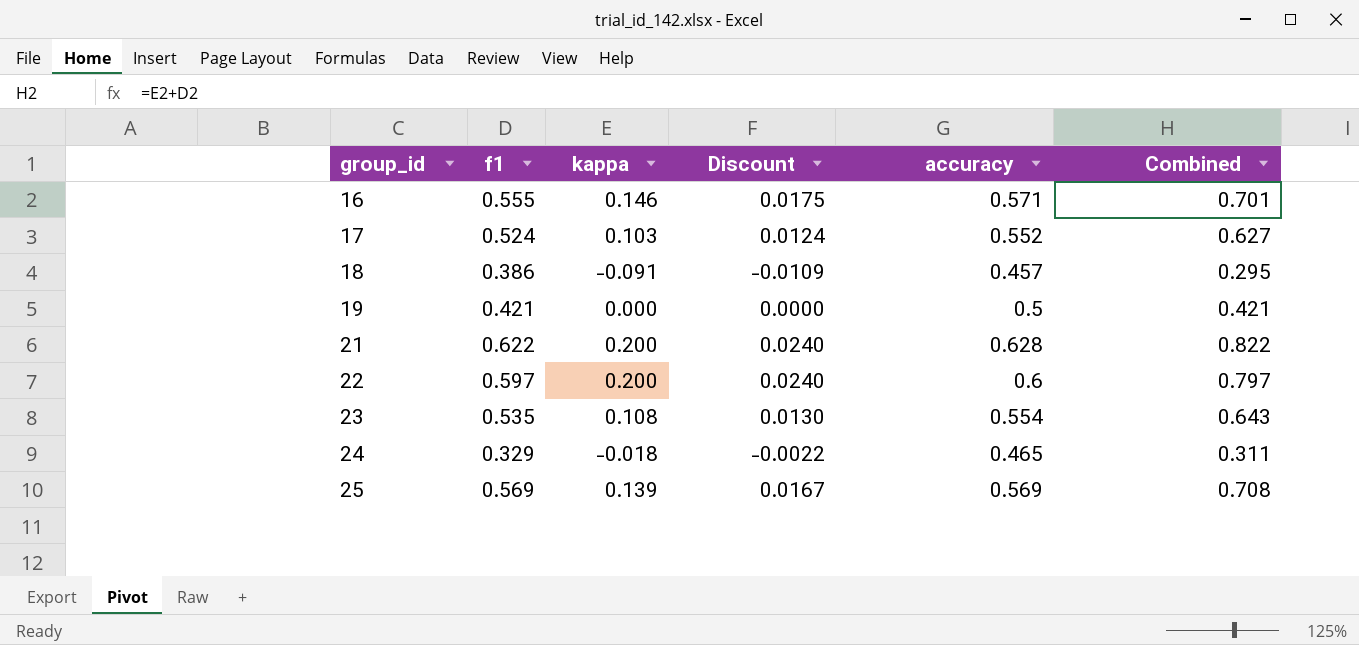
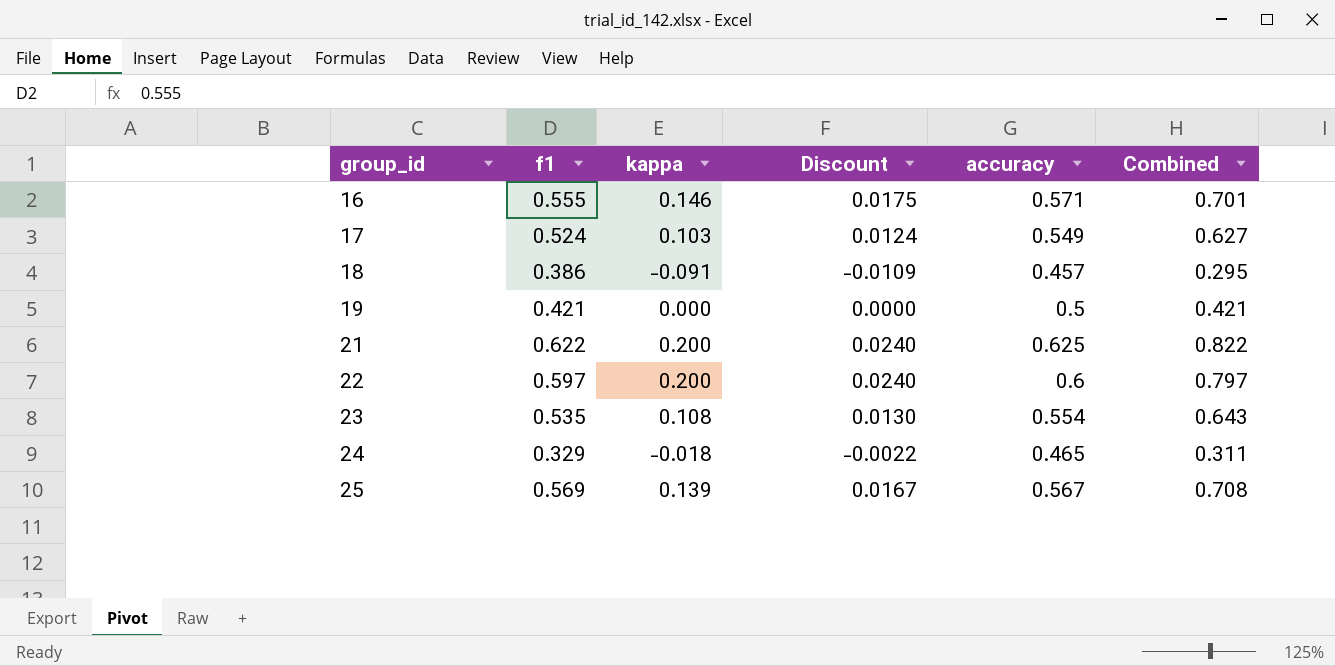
17 | accuracy: 0.552 -> 0.549
21 | accuracy: 0.628 -> 0.625
25 | accuracy: 0.569 -> 0.567

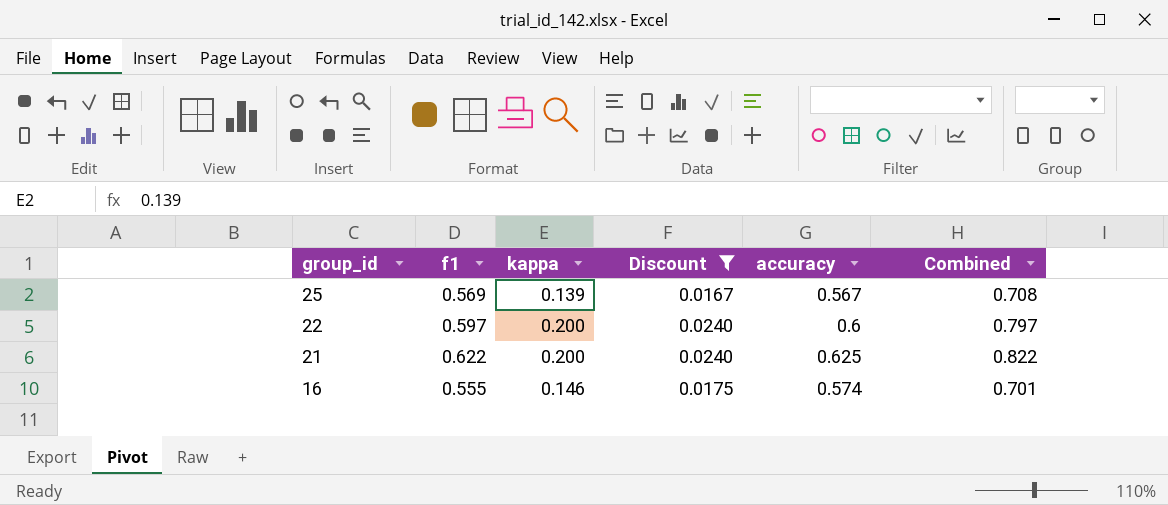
filter: none -> Discount >= 0.0167
row order: group_id ascending -> group_id descending
16 | accuracy: 0.571 -> 0.574

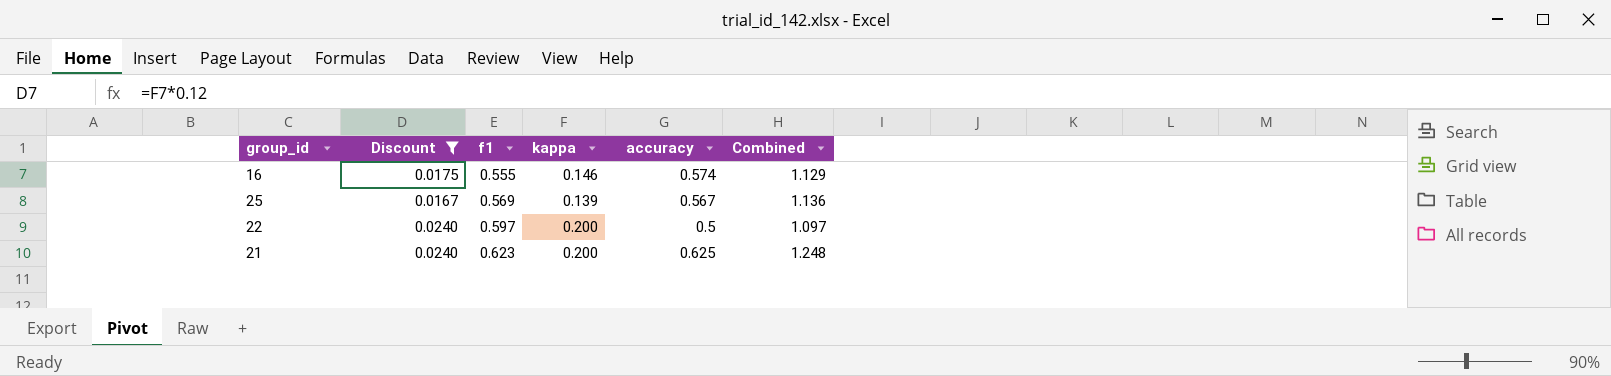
row order: group_id descending -> f1 ascending
column Discount | position: 4 -> 2
column Combined | formula: [f1] + [kappa] -> [f1] + [accuracy]
22 | accuracy: 0.6 -> 0.5
21 | f1: 0.622 -> 0.623

